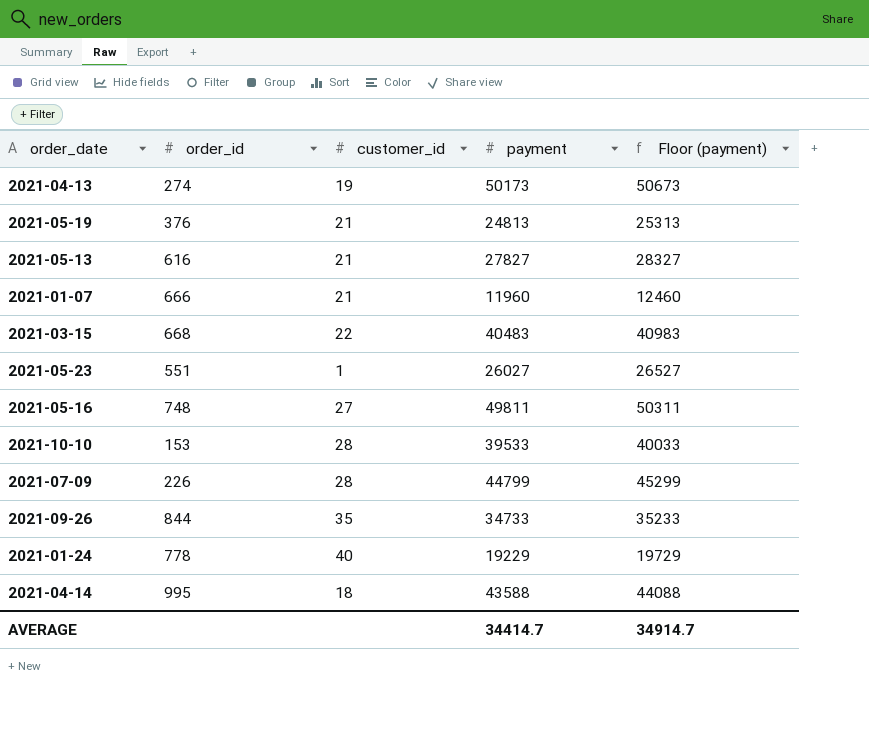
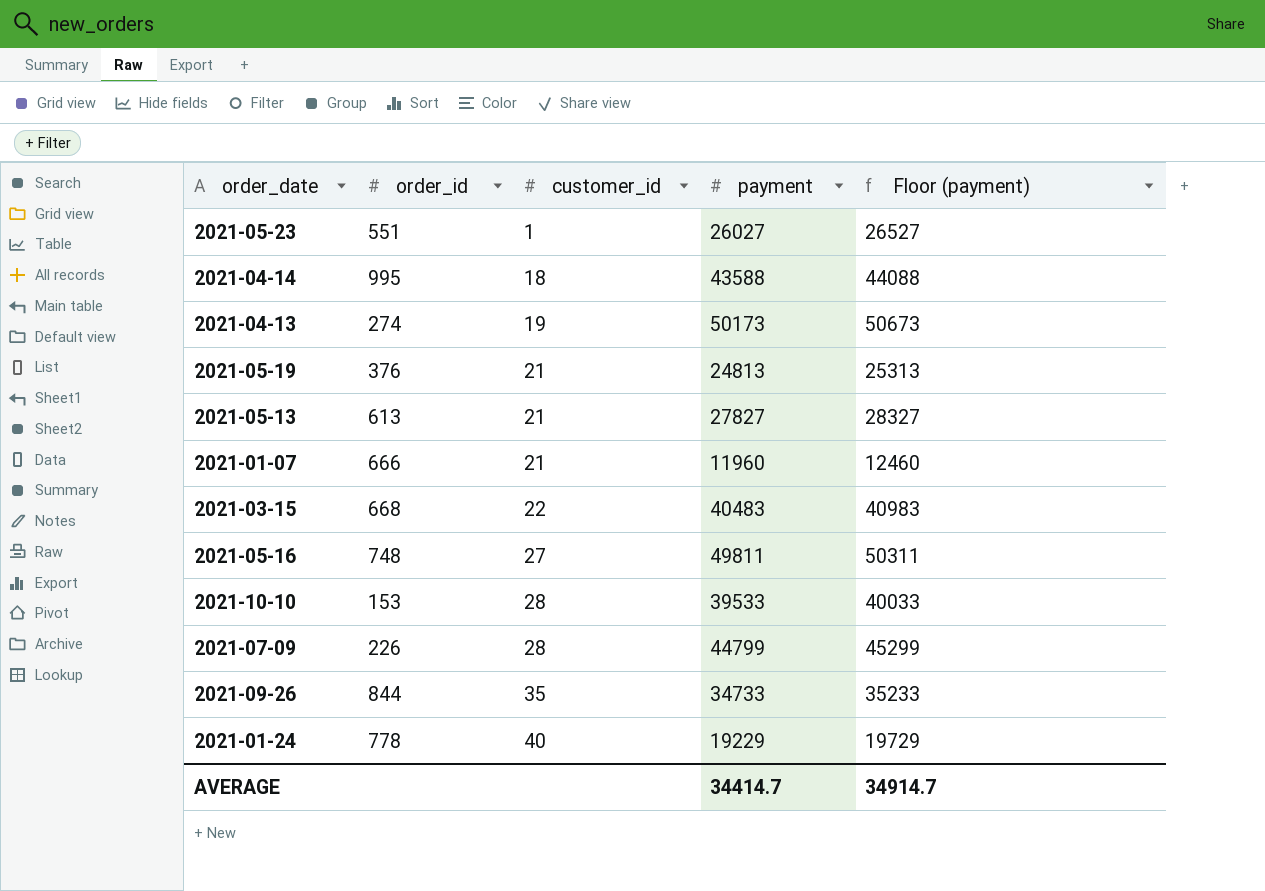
row order: none -> customer_id ascending
2021-05-13 | order_id: 616 -> 613

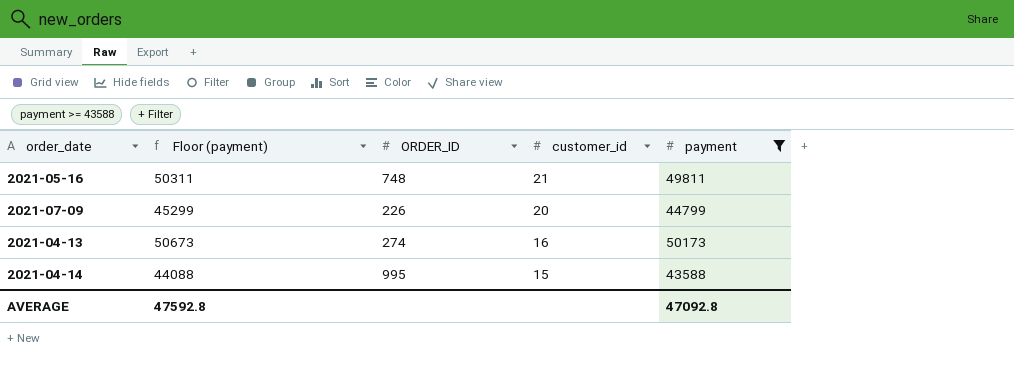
filter: none -> payment >= 43588
row order: customer_id ascending -> customer_id descending
column Floor (payment) | position: 5 -> 2
column name: order_id -> ORDER_ID
2021-05-16 | customer_id: 27 -> 21
2021-07-09 | customer_id: 28 -> 20
2021-04-13 | customer_id: 19 -> 16
2021-04-14 | customer_id: 18 -> 15
AVERAGE | Floor (payment): 34914.7 -> 47592.8
AVERAGE | payment: 34414.7 -> 47092.8

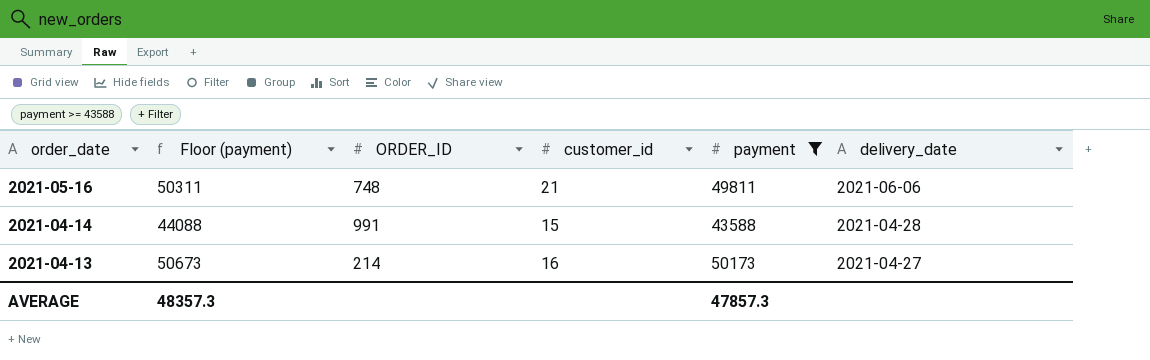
row order: customer_id descending -> order_date descending
column delivery_date | position: none -> 6
row 2021-07-09: 45299 | 226 | 20 | 44799 -> none
2021-04-14 | ORDER_ID: 995 -> 991
2021-04-13 | ORDER_ID: 274 -> 214
AVERAGE | Floor (payment): 47592.8 -> 48357.3
AVERAGE | payment: 47092.8 -> 47857.3

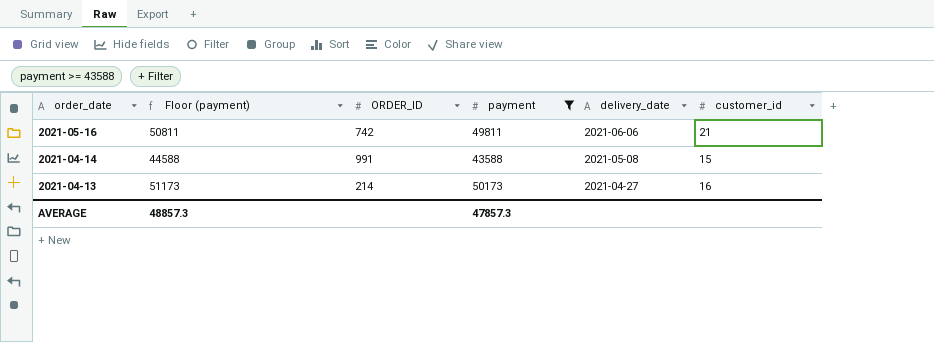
column Floor (payment) | formula: [payment] + 500 -> [payment] + 1000
column customer_id | position: 4 -> 6
2021-05-16 | ORDER_ID: 748 -> 742
2021-04-14 | delivery_date: 2021-04-28 -> 2021-05-08
AVERAGE | Floor (payment): 48357.3 -> 48857.3

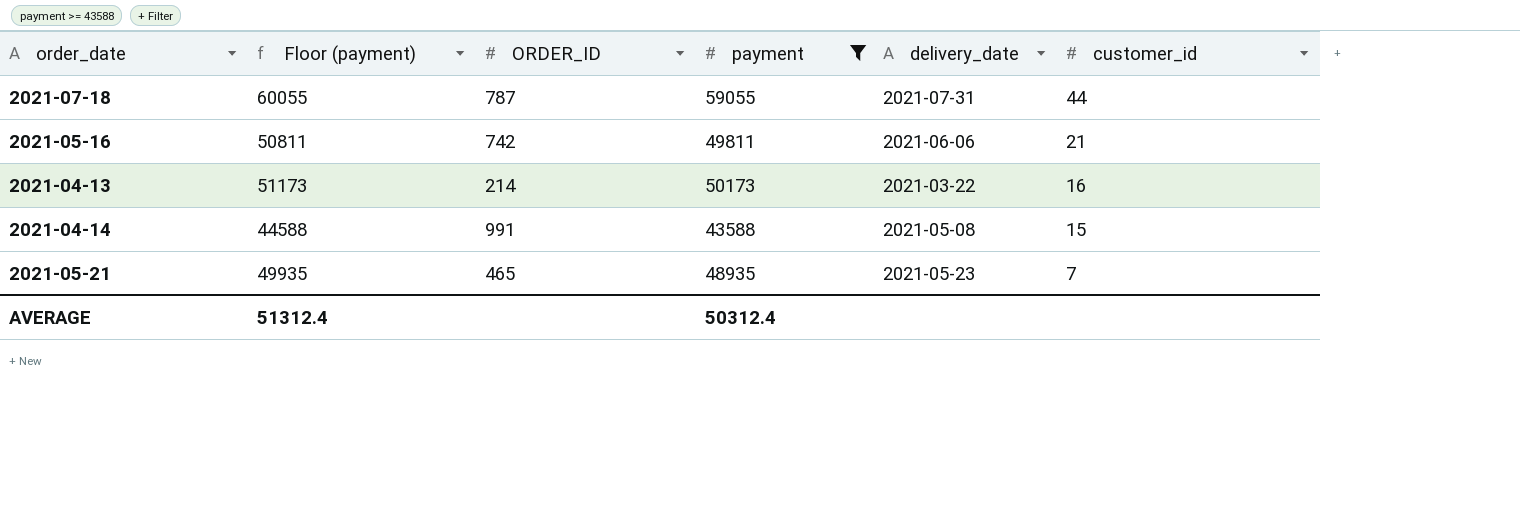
row order: order_date descending -> customer_id descending
row 2021-07-18: none -> 60055 | 787 | 59055 | 2021-07-31 | 44
2021-04-13 | delivery_date: 2021-04-27 -> 2021-03-22
row 2021-05-21: none -> 49935 | 465 | 48935 | 2021-05-23 | 7
AVERAGE | Floor (payment): 48857.3 -> 51312.4
AVERAGE | payment: 47857.3 -> 50312.4

